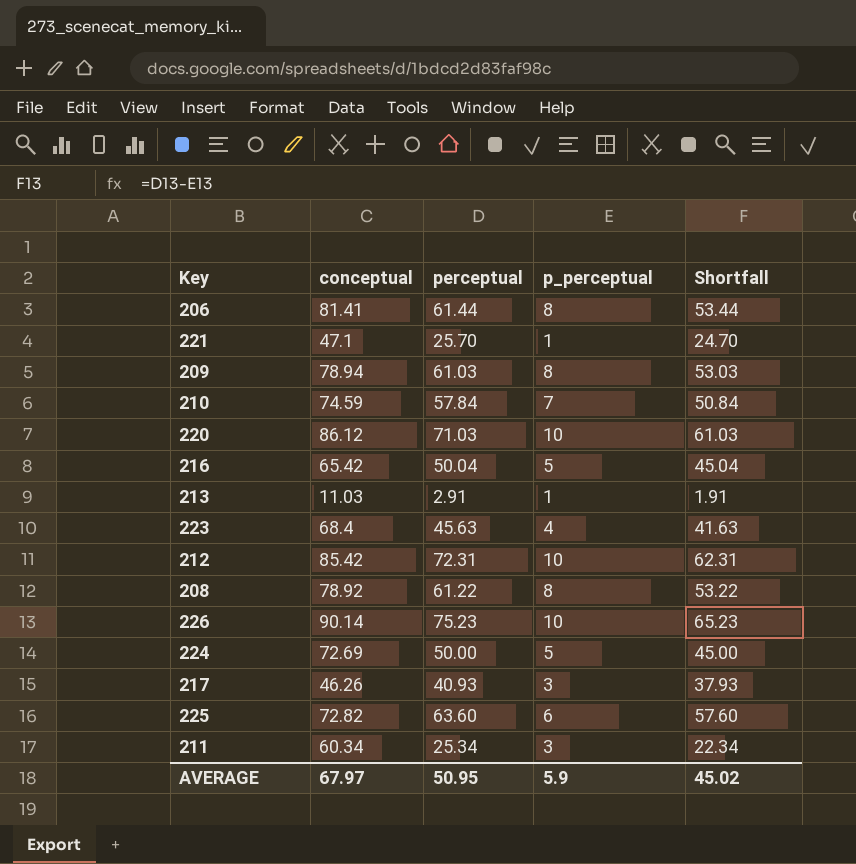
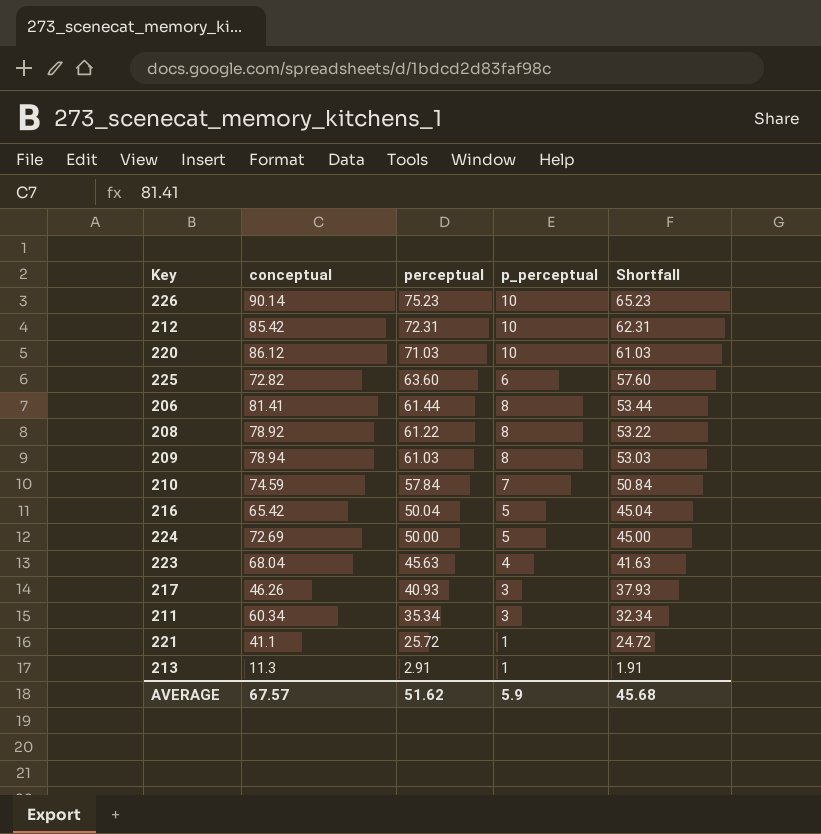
row order: none -> perceptual descending
223 | conceptual: 68.4 -> 68.04
211 | perceptual: 25.34 -> 35.34
211 | Shortfall: 22.34 -> 32.34
221 | conceptual: 47.1 -> 41.1
221 | perceptual: 25.70 -> 25.72
221 | Shortfall: 24.70 -> 24.72
213 | conceptual: 11.03 -> 11.3
AVERAGE | conceptual: 67.97 -> 67.57
AVERAGE | perceptual: 50.95 -> 51.62
AVERAGE | Shortfall: 45.02 -> 45.68

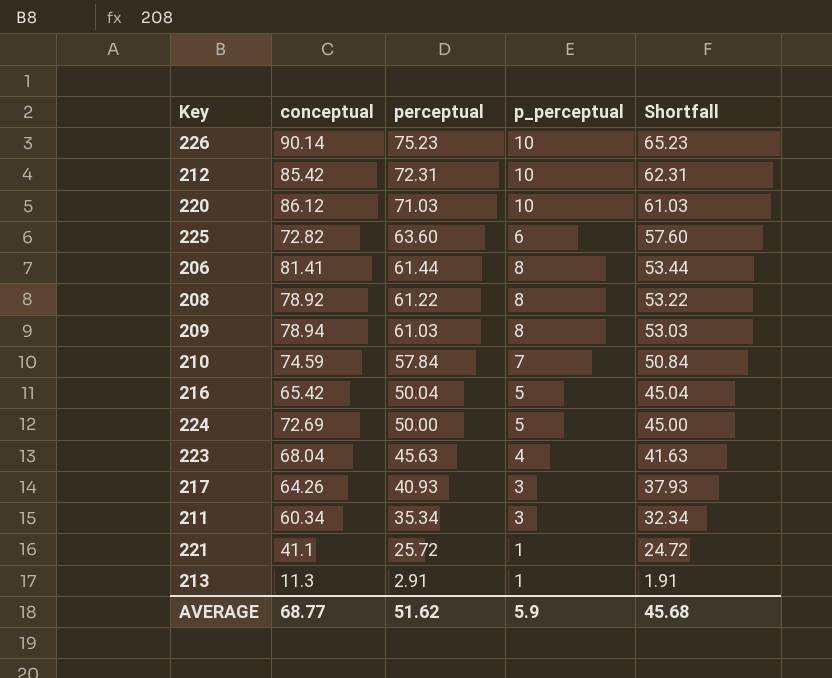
217 | conceptual: 46.26 -> 64.26
AVERAGE | conceptual: 67.57 -> 68.77

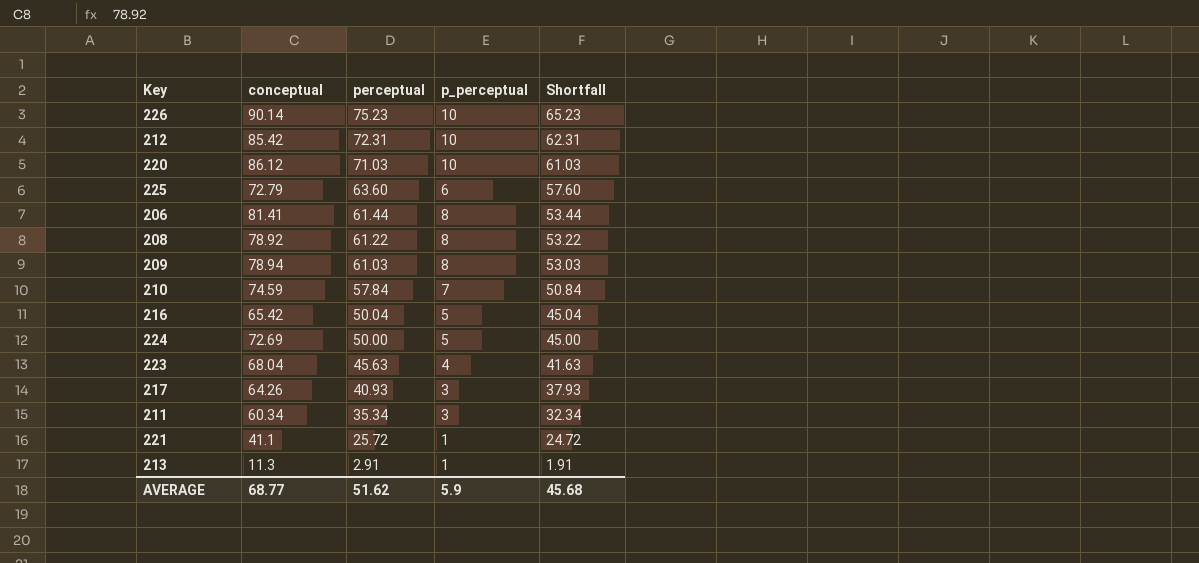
225 | conceptual: 72.82 -> 72.79

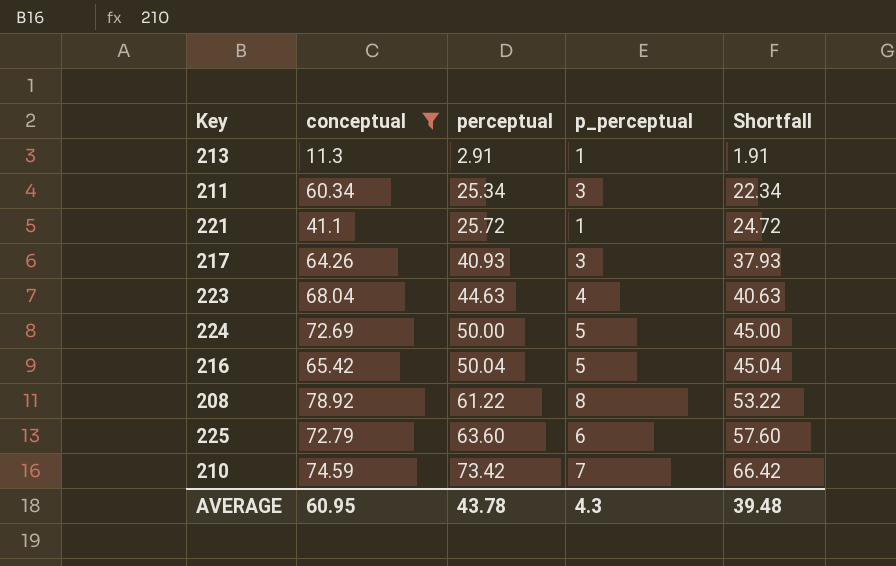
filter: none -> conceptual <= 78.92
row order: perceptual descending -> perceptual ascending
211 | perceptual: 35.34 -> 25.34
211 | Shortfall: 32.34 -> 22.34
223 | perceptual: 45.63 -> 44.63
223 | Shortfall: 41.63 -> 40.63
210 | perceptual: 57.84 -> 73.42
210 | Shortfall: 50.84 -> 66.42
AVERAGE | conceptual: 68.77 -> 60.95
AVERAGE | perceptual: 51.62 -> 43.78
AVERAGE | p_perceptual: 5.9 -> 4.3
AVERAGE | Shortfall: 45.68 -> 39.48

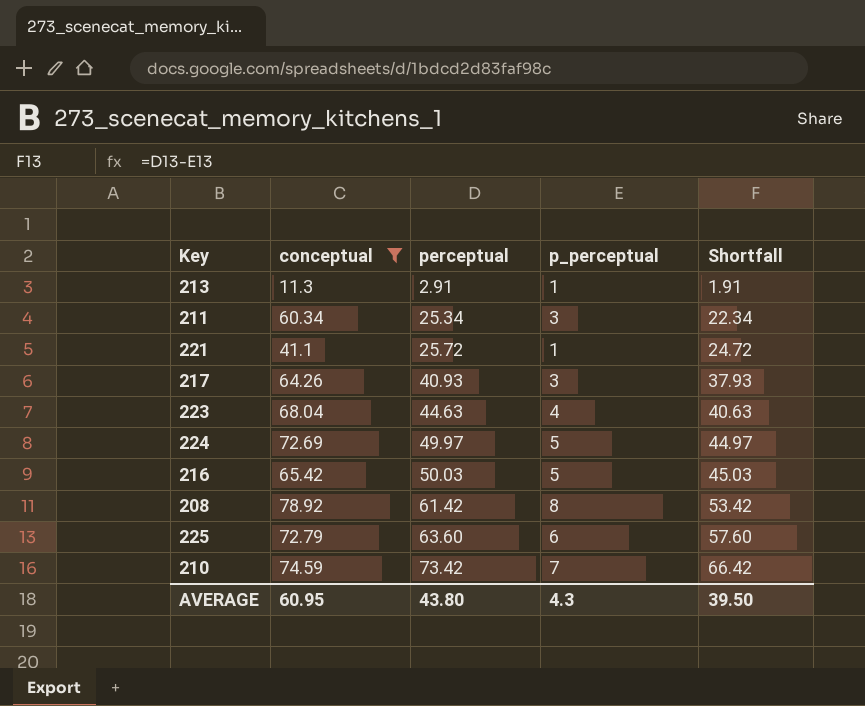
224 | perceptual: 50.00 -> 49.97
224 | Shortfall: 45.00 -> 44.97
216 | perceptual: 50.04 -> 50.03
216 | Shortfall: 45.04 -> 45.03
208 | perceptual: 61.22 -> 61.42
208 | Shortfall: 53.22 -> 53.42
AVERAGE | perceptual: 43.78 -> 43.80
AVERAGE | Shortfall: 39.48 -> 39.50

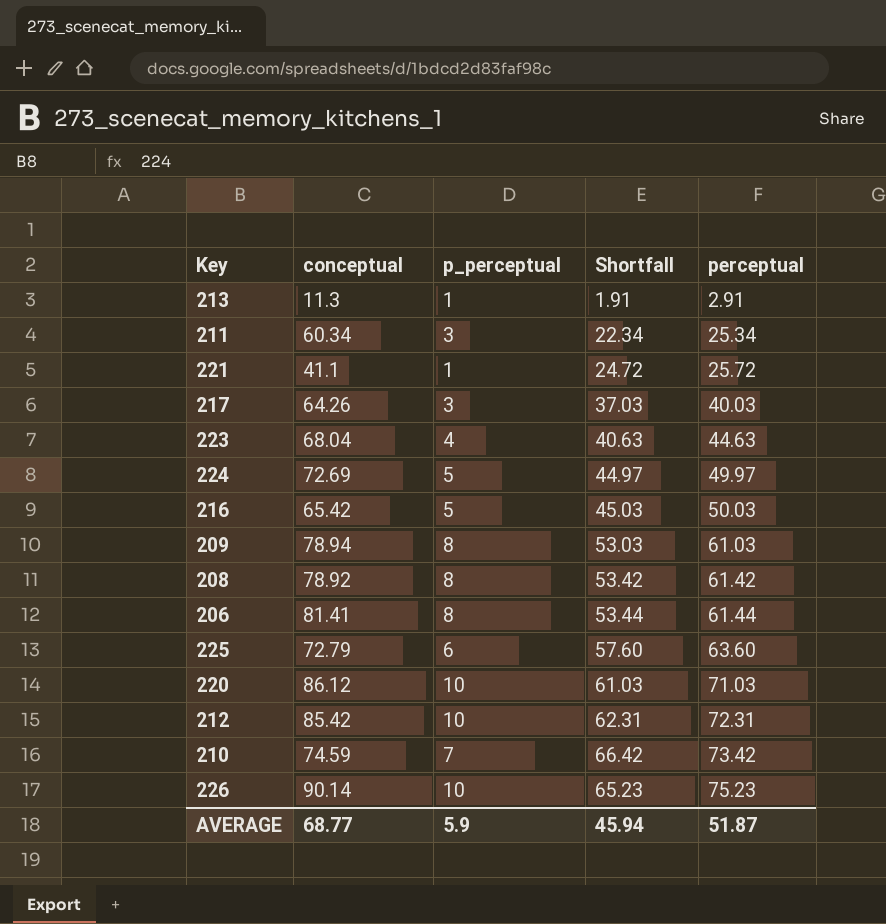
filter: conceptual <= 78.92 -> none
column perceptual | position: 3 -> 5
217 | Shortfall: 37.93 -> 37.03
217 | perceptual: 40.93 -> 40.03
AVERAGE | conceptual: 60.95 -> 68.77
AVERAGE | p_perceptual: 4.3 -> 5.9
AVERAGE | Shortfall: 39.50 -> 45.94
AVERAGE | perceptual: 43.80 -> 51.87

